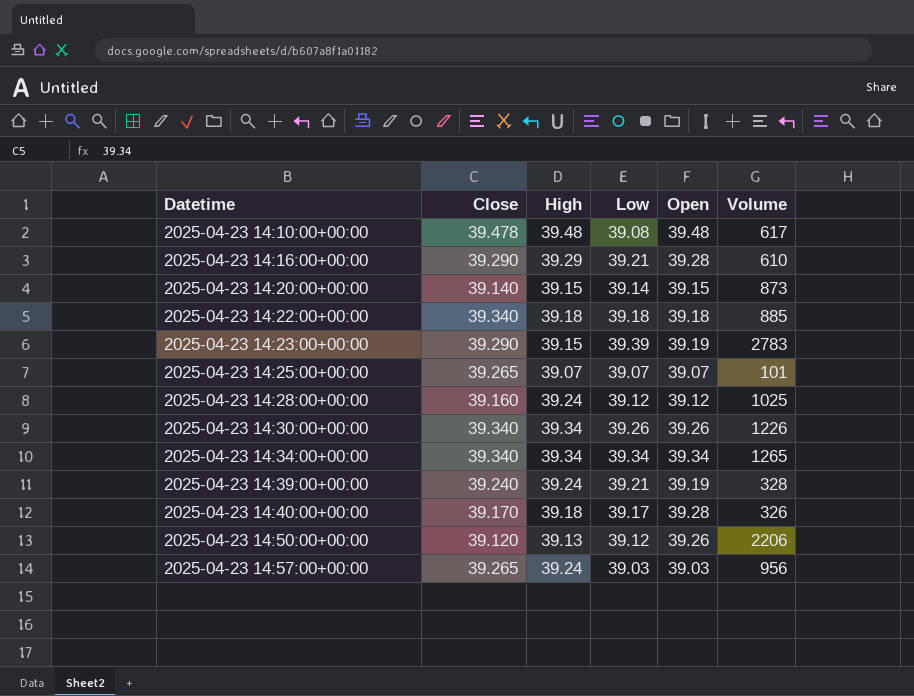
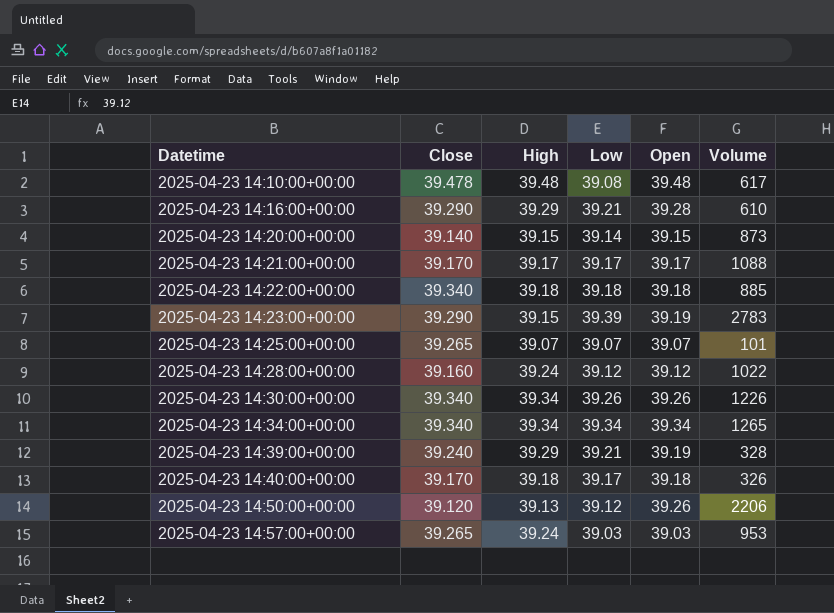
row 2025-04-23 14:21:00+00:00: none -> 39.170 | 39.17 | 39.17 | 39.17 | 1088
2025-04-23 14:28:00+00:00 | Volume: 1025 -> 1022
2025-04-23 14:39:00+00:00 | High: 39.24 -> 39.29
2025-04-23 14:40:00+00:00 | Open: 39.28 -> 39.18
2025-04-23 14:57:00+00:00 | Volume: 956 -> 953

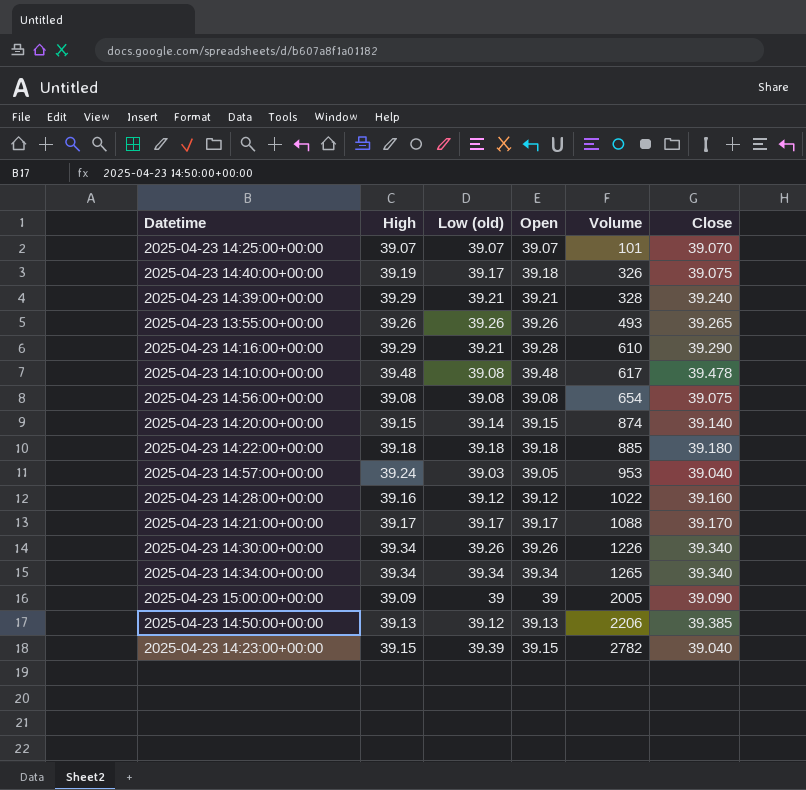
row order: Datetime ascending -> Volume ascending
column name: Low -> Low (old)
column Close | position: 2 -> 6
2025-04-23 14:25:00+00:00 | Close: 39.265 -> 39.070
2025-04-23 14:40:00+00:00 | High: 39.18 -> 39.19
2025-04-23 14:40:00+00:00 | Close: 39.170 -> 39.075
2025-04-23 14:39:00+00:00 | Open: 39.19 -> 39.21
row 2025-04-23 13:55:00+00:00: none -> 39.26 | 39.26 | 39.26 | 493 | 39.265
row 2025-04-23 14:56:00+00:00: none -> 39.08 | 39.08 | 39.08 | 654 | 39.075
2025-04-23 14:20:00+00:00 | Volume: 873 -> 874
2025-04-23 14:22:00+00:00 | Close: 39.340 -> 39.180
2025-04-23 14:57:00+00:00 | Open: 39.03 -> 39.05
2025-04-23 14:57:00+00:00 | Close: 39.265 -> 39.040
2025-04-23 14:28:00+00:00 | High: 39.24 -> 39.16
row 2025-04-23 15:00:00+00:00: none -> 39.09 | 39 | 39 | 2005 | 39.090
2025-04-23 14:50:00+00:00 | Open: 39.26 -> 39.13
2025-04-23 14:50:00+00:00 | Close: 39.120 -> 39.385
2025-04-23 14:23:00+00:00 | Open: 39.19 -> 39.15
2025-04-23 14:23:00+00:00 | Volume: 2783 -> 2782
2025-04-23 14:23:00+00:00 | Close: 39.290 -> 39.040

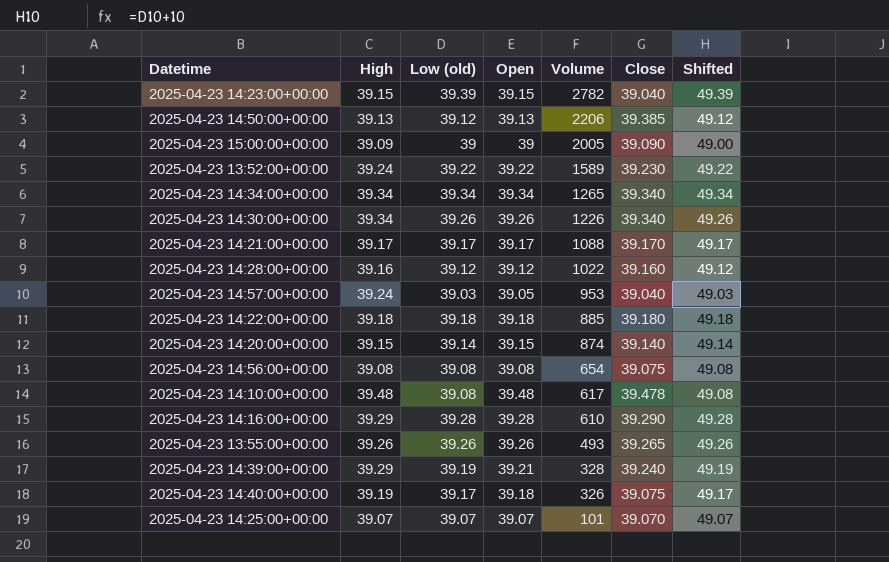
row order: Volume ascending -> Volume descending
column Shifted | formula: none -> [Low (old)] + 10
row 2025-04-23 13:52:00+00:00: none -> 39.24 | 39.22 | 39.22 | 1589 | 39.230 | 49.22
2025-04-23 14:16:00+00:00 | Low (old): 39.21 -> 39.28
2025-04-23 14:39:00+00:00 | Low (old): 39.21 -> 39.19

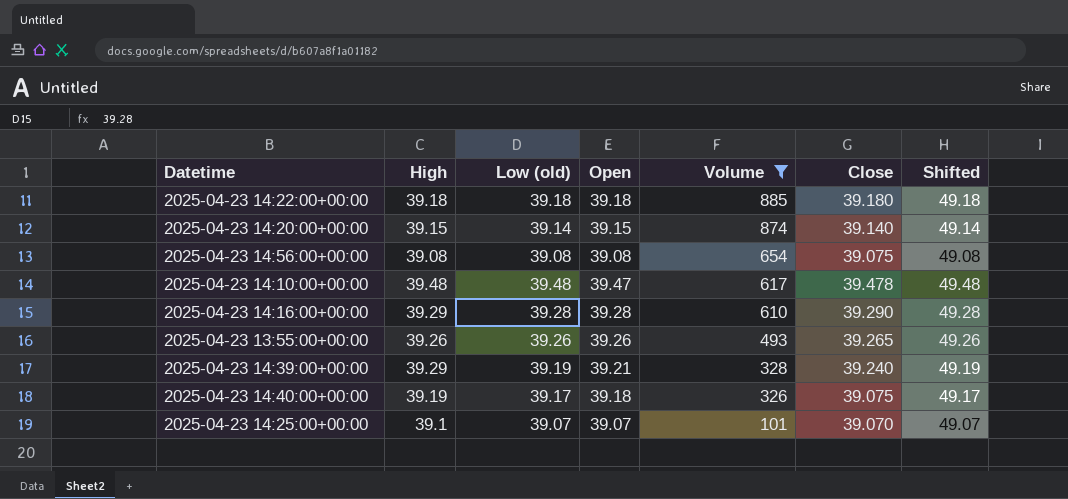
filter: none -> Volume <= 885
2025-04-23 14:10:00+00:00 | Low (old): 39.08 -> 39.48
2025-04-23 14:10:00+00:00 | Open: 39.48 -> 39.47
2025-04-23 14:10:00+00:00 | Shifted: 49.08 -> 49.48
2025-04-23 14:25:00+00:00 | High: 39.07 -> 39.1

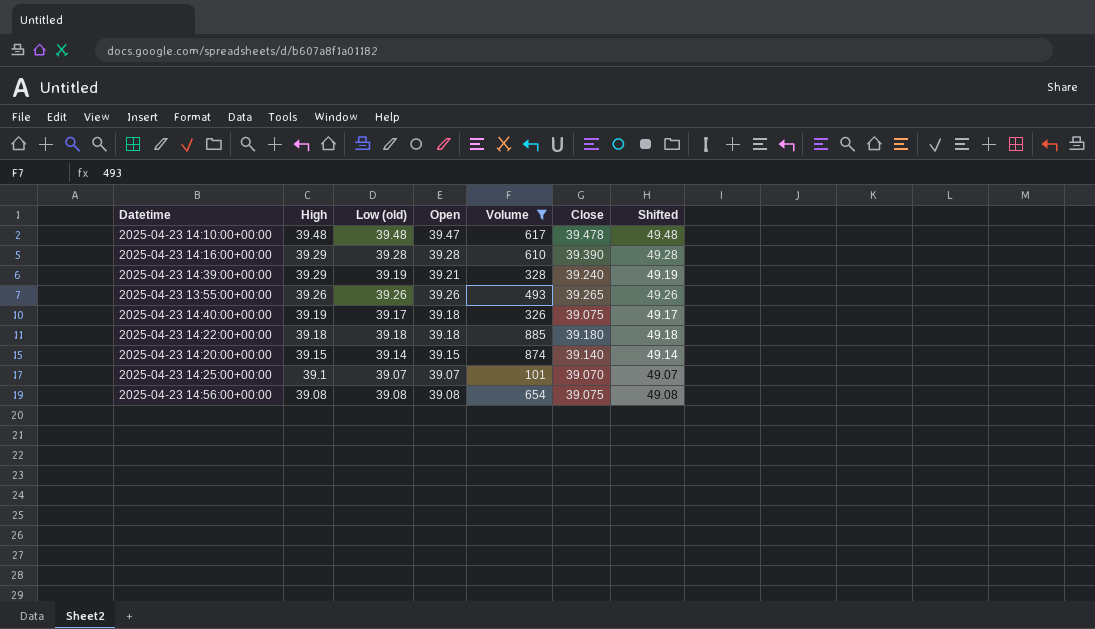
row order: Volume descending -> High descending
2025-04-23 14:16:00+00:00 | Close: 39.290 -> 39.390

